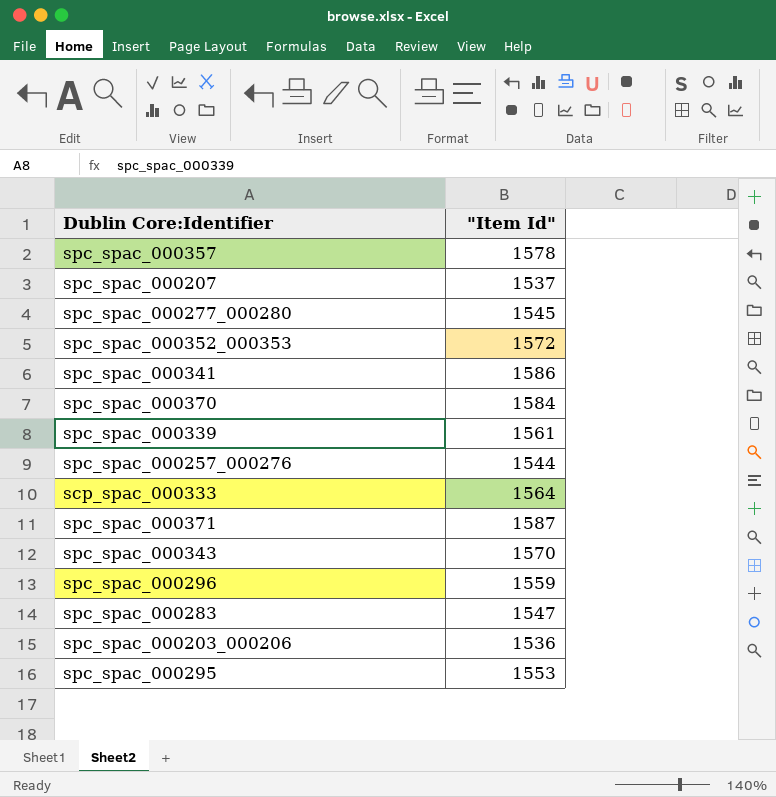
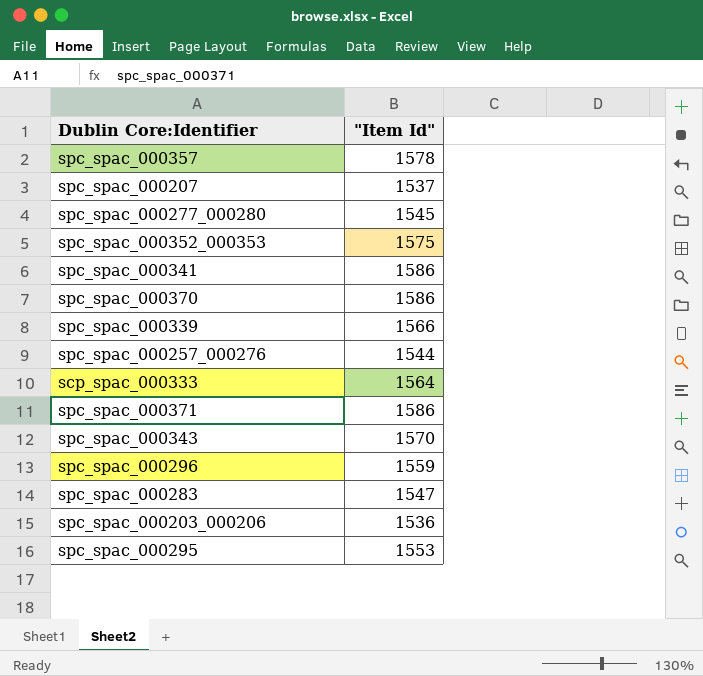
spc_spac_000352_000353 | "Item Id": 1572 -> 1575
spc_spac_000370 | "Item Id": 1584 -> 1586
spc_spac_000339 | "Item Id": 1561 -> 1566
spc_spac_000371 | "Item Id": 1587 -> 1586

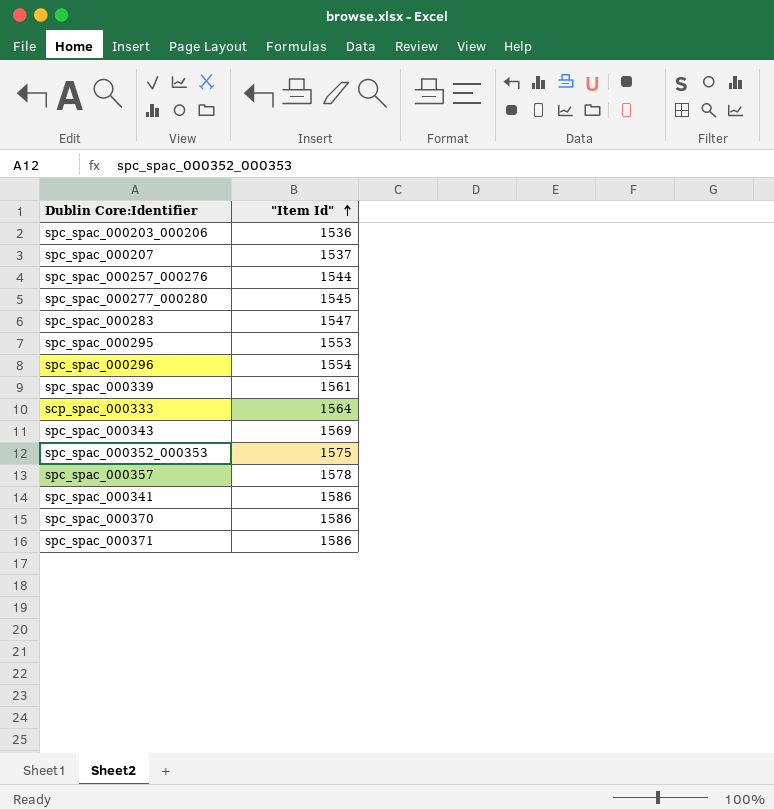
row order: none -> "Item Id" ascending
spc_spac_000296 | "Item Id": 1559 -> 1554
spc_spac_000339 | "Item Id": 1566 -> 1561
spc_spac_000343 | "Item Id": 1570 -> 1569

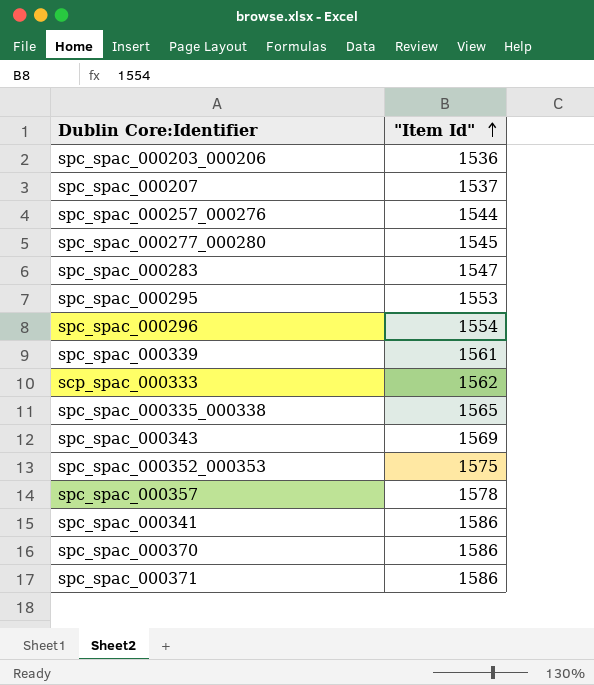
scp_spac_000333 | "Item Id": 1564 -> 1562
row spc_spac_000335_000338: none -> 1565

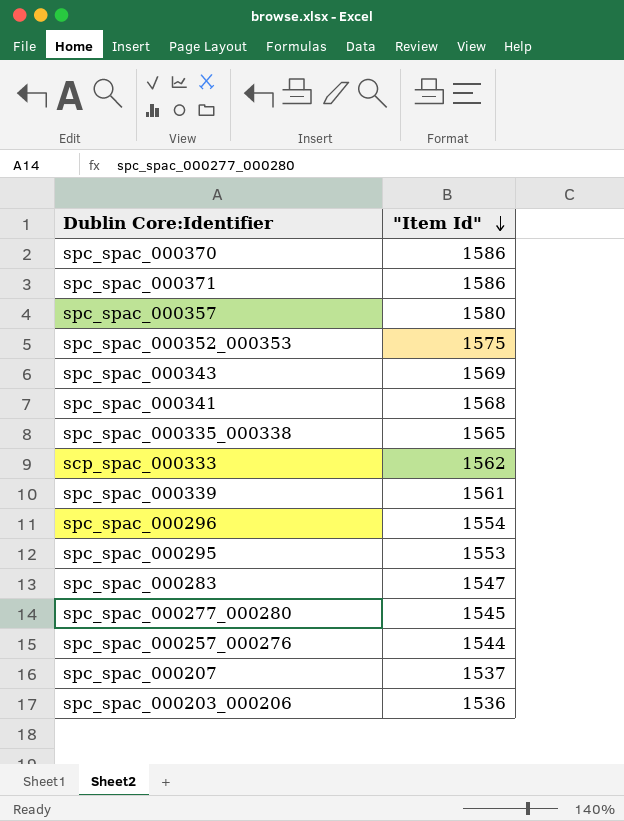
row order: "Item Id" ascending -> "Item Id" descending
spc_spac_000357 | "Item Id": 1578 -> 1580
spc_spac_000341 | "Item Id": 1586 -> 1568

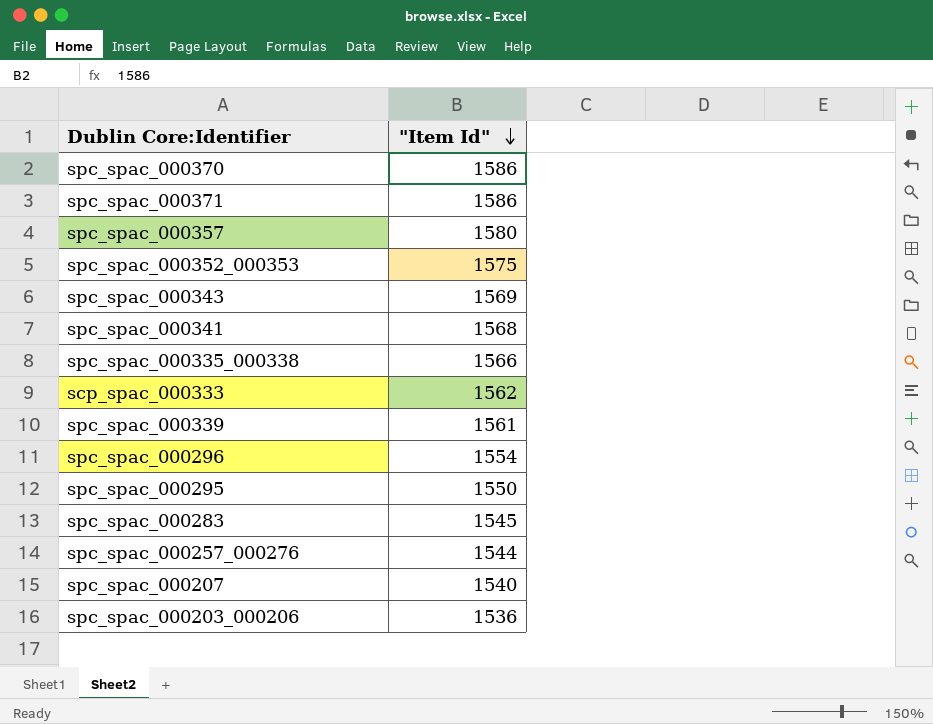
row spc_spac_000277_000280: 1545 -> none
spc_spac_000335_000338 | "Item Id": 1565 -> 1566
spc_spac_000295 | "Item Id": 1553 -> 1550
spc_spac_000283 | "Item Id": 1547 -> 1545
spc_spac_000207 | "Item Id": 1537 -> 1540

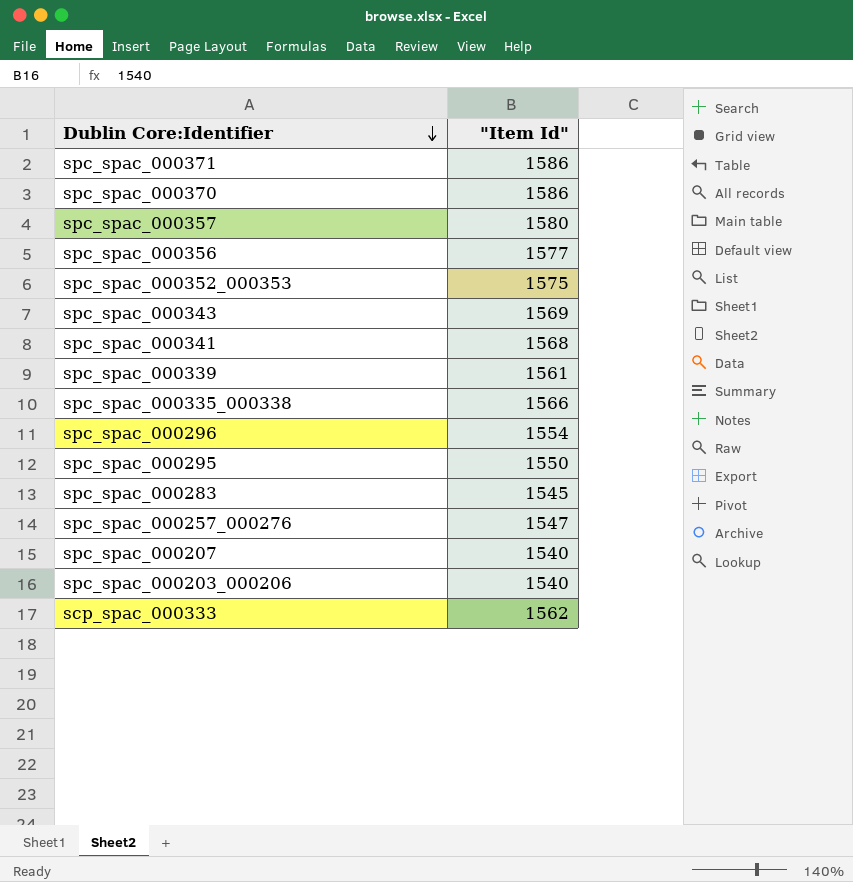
row order: "Item Id" descending -> Dublin Core:Identifier descending
row spc_spac_000356: none -> 1577
spc_spac_000257_000276 | "Item Id": 1544 -> 1547
spc_spac_000203_000206 | "Item Id": 1536 -> 1540

